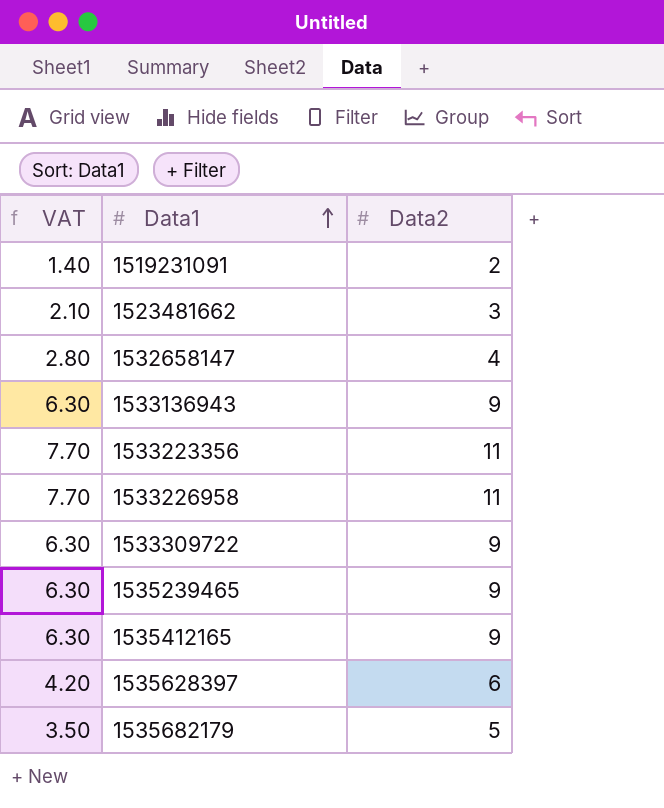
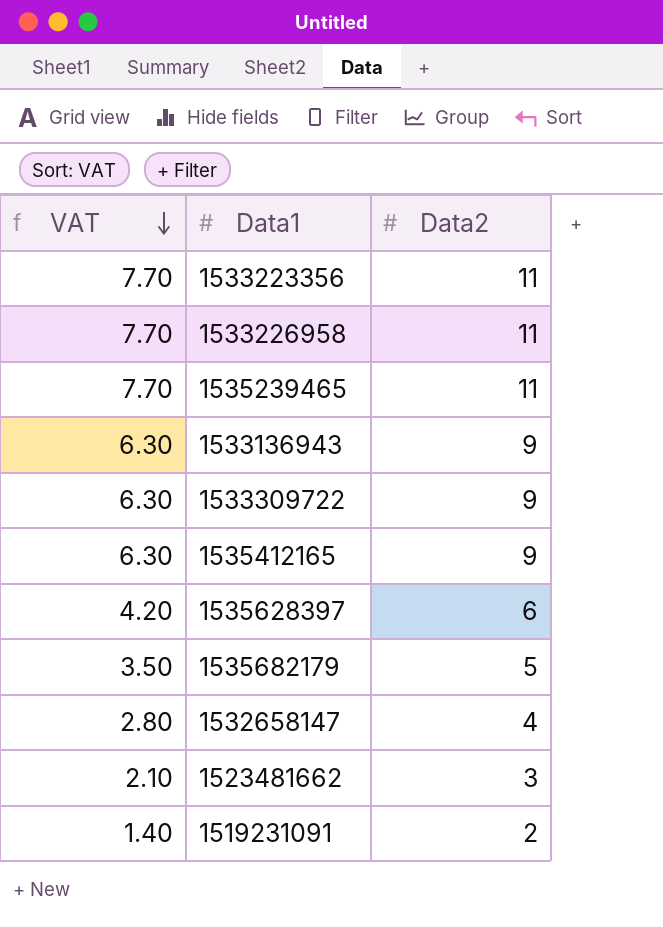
row order: Data1 ascending -> VAT descending
1535239465 | VAT: 6.30 -> 7.70
1535239465 | Data2: 9 -> 11

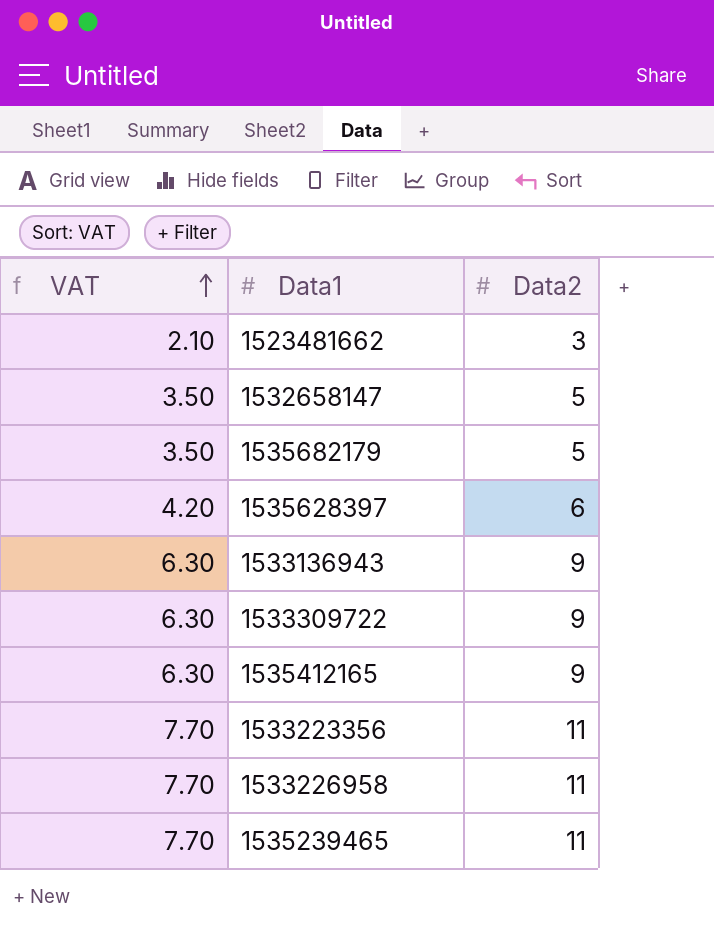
row order: VAT descending -> VAT ascending
row 1519231091: 1.40 | 2 -> none
1532658147 | VAT: 2.80 -> 3.50
1532658147 | Data2: 4 -> 5

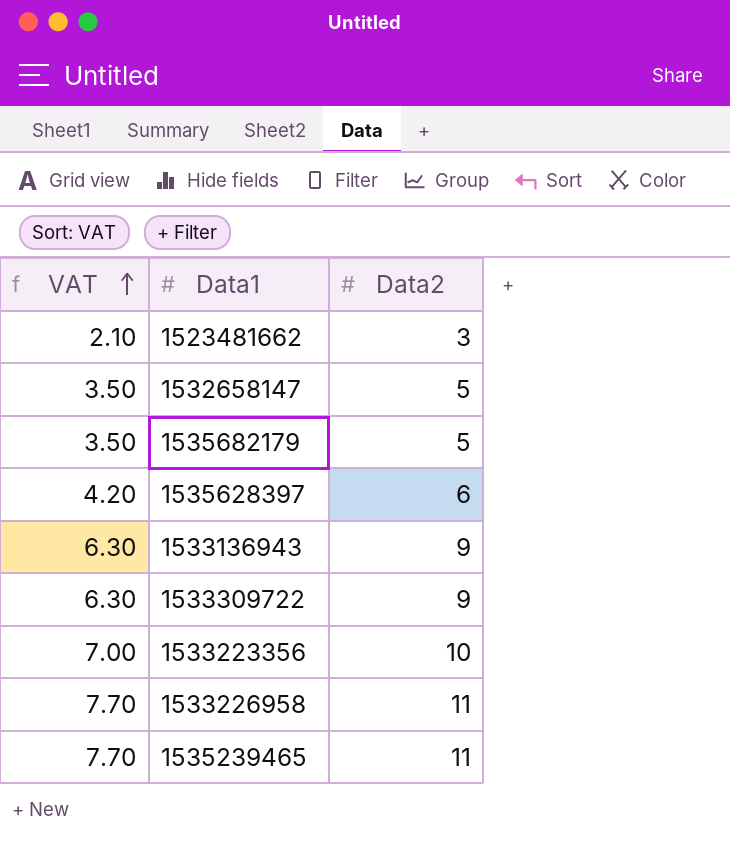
row 1535412165: 6.30 | 9 -> none
1533223356 | VAT: 7.70 -> 7.00
1533223356 | Data2: 11 -> 10

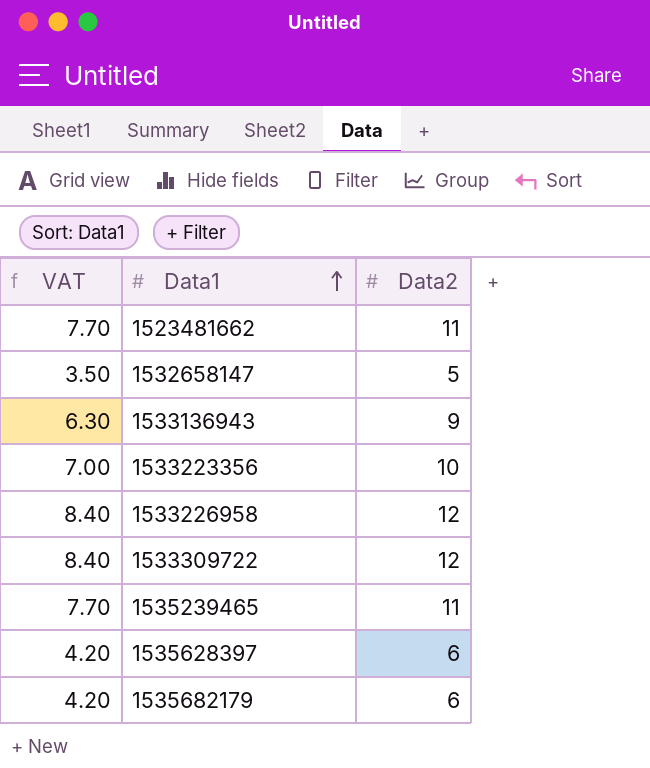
row order: VAT ascending -> Data1 ascending
1523481662 | VAT: 2.10 -> 7.70
1523481662 | Data2: 3 -> 11
1533226958 | VAT: 7.70 -> 8.40
1533226958 | Data2: 11 -> 12
1533309722 | VAT: 6.30 -> 8.40
1533309722 | Data2: 9 -> 12
1535682179 | VAT: 3.50 -> 4.20
1535682179 | Data2: 5 -> 6

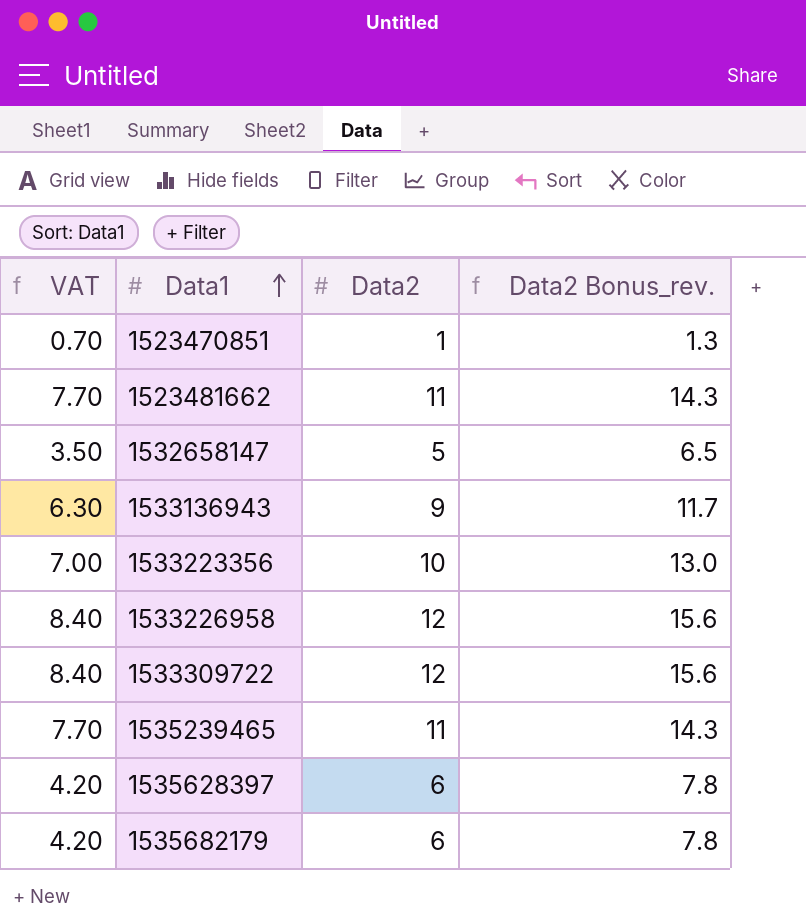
column Data2 Bonus_rev. | formula: none -> [Data2] * 1.3
row 1523470851: none -> 0.70 | 1 | 1.3

